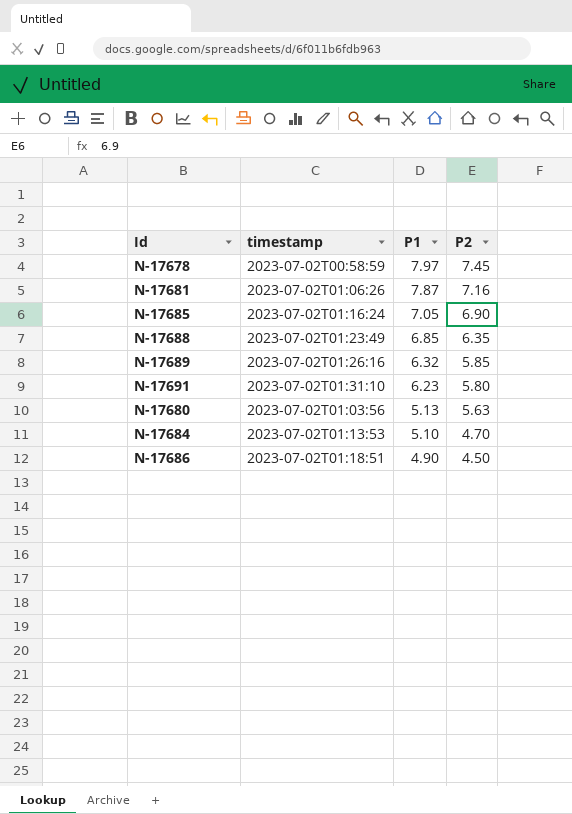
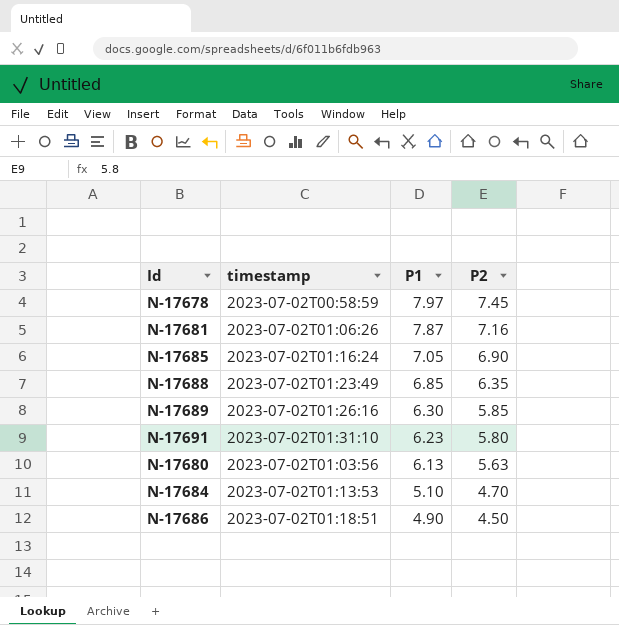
N-17689 | P1: 6.32 -> 6.30
N-17680 | P1: 5.13 -> 6.13

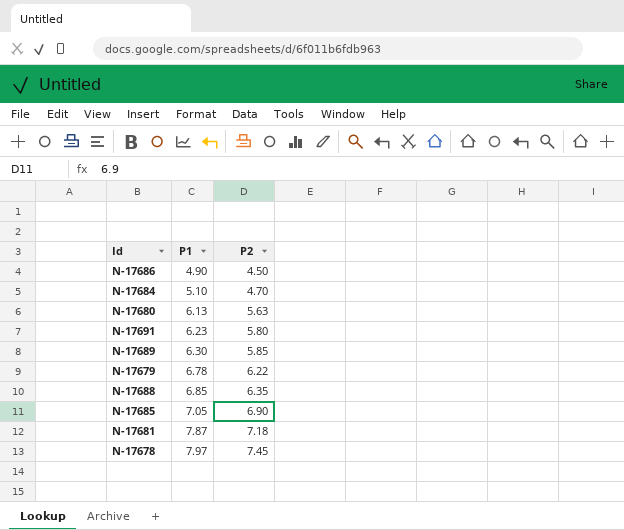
row order: P1 descending -> P1 ascending
column timestamp | position: 2 -> none
row N-17679: none -> 6.78 | 6.22
N-17681 | P2: 7.16 -> 7.18

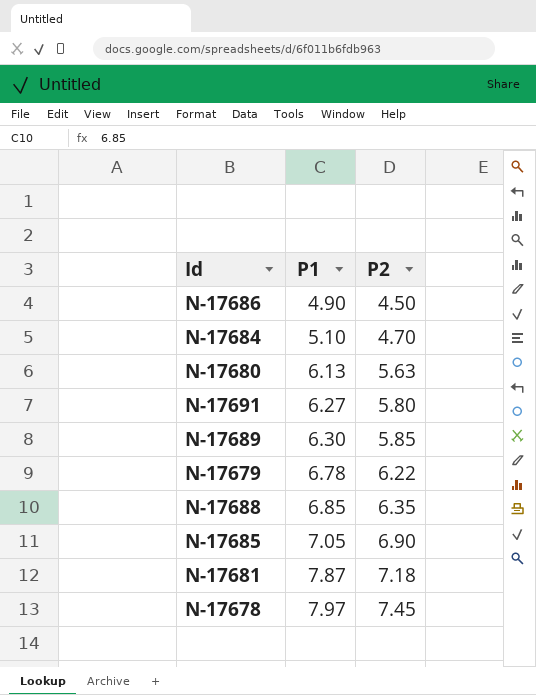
N-17691 | P1: 6.23 -> 6.27

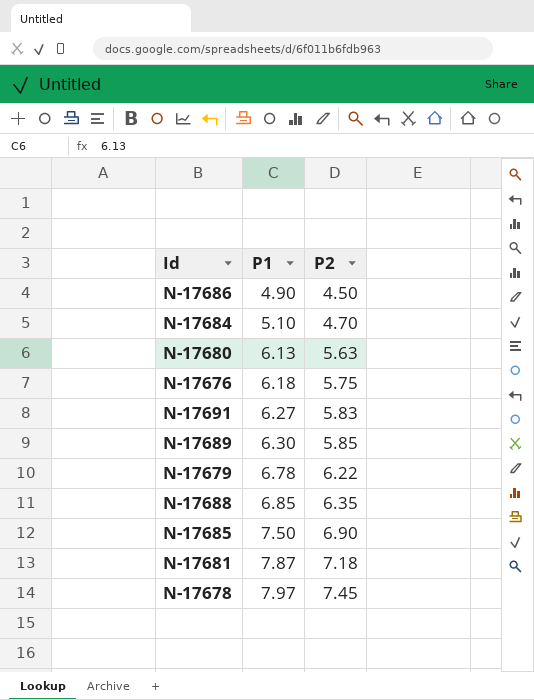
row N-17676: none -> 6.18 | 5.75
N-17691 | P2: 5.80 -> 5.83
N-17685 | P1: 7.05 -> 7.50

